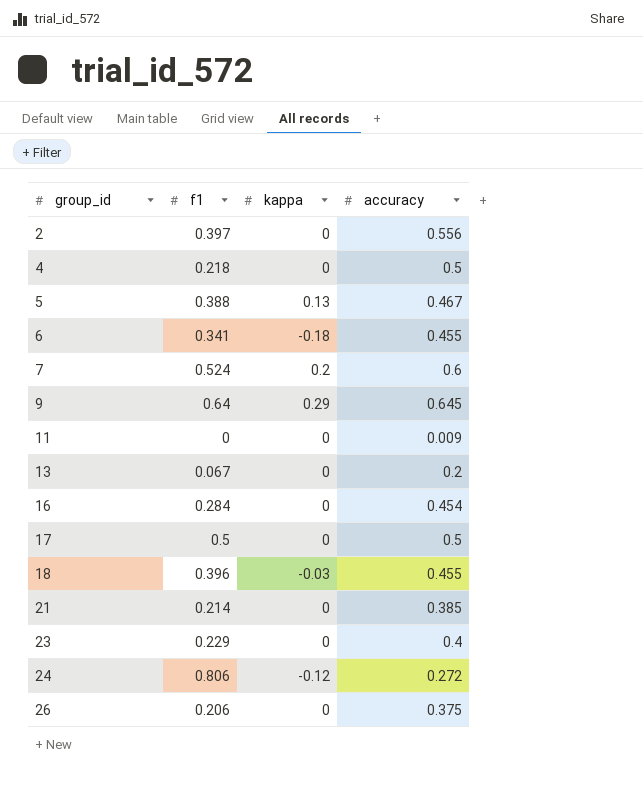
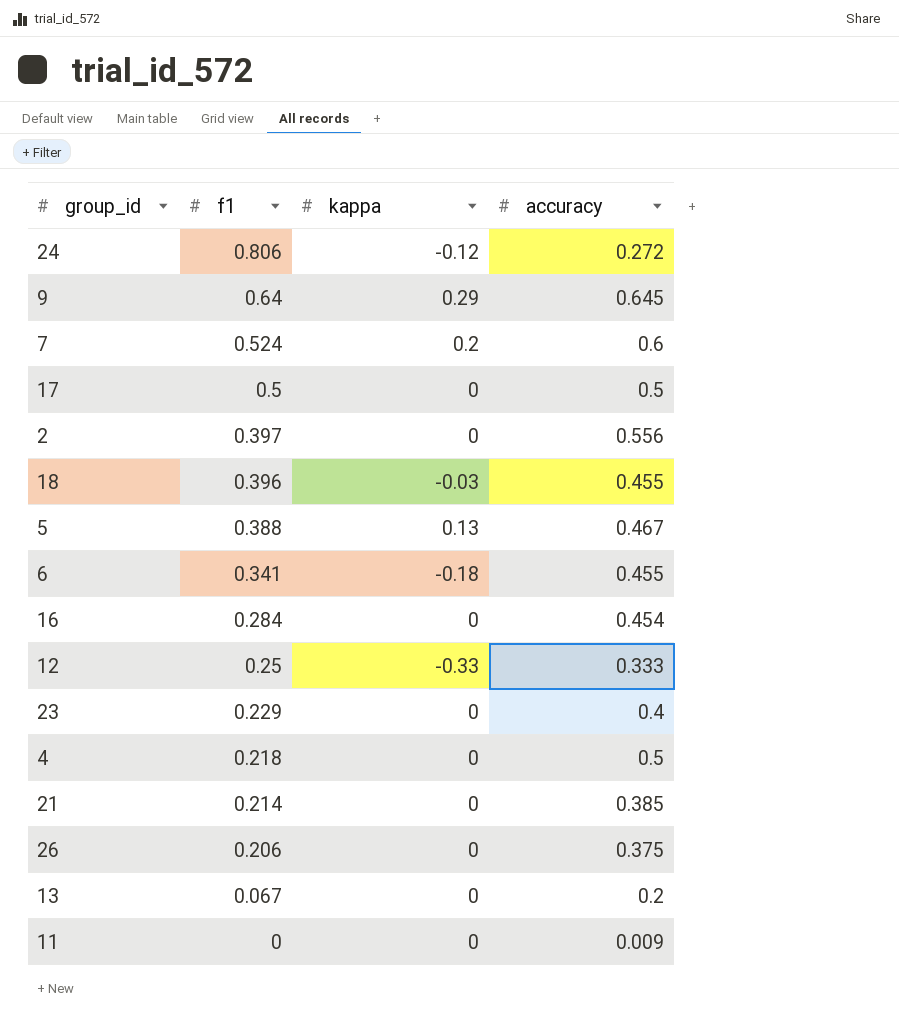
row order: group_id ascending -> f1 descending
row 12: none -> 0.25 | -0.33 | 0.333

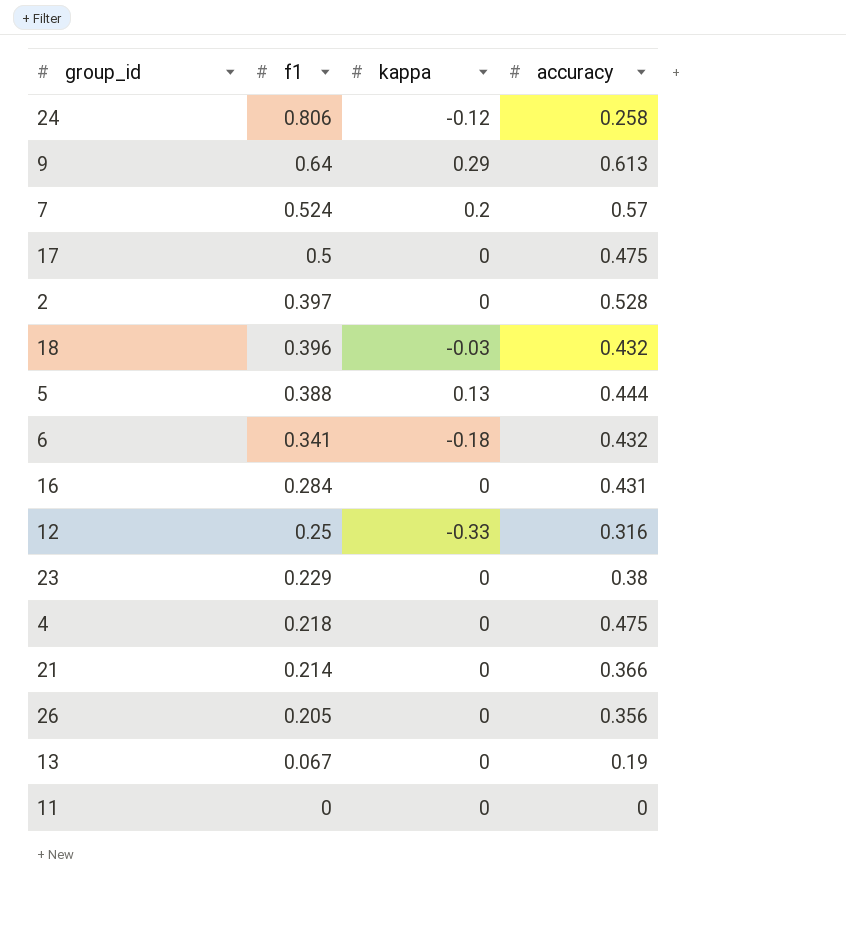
24 | accuracy: 0.272 -> 0.258
9 | accuracy: 0.645 -> 0.613
7 | accuracy: 0.6 -> 0.57
17 | accuracy: 0.5 -> 0.475
2 | accuracy: 0.556 -> 0.528
18 | accuracy: 0.455 -> 0.432
5 | accuracy: 0.467 -> 0.444
6 | accuracy: 0.455 -> 0.432
16 | accuracy: 0.454 -> 0.431
12 | accuracy: 0.333 -> 0.316
23 | accuracy: 0.4 -> 0.38
4 | accuracy: 0.5 -> 0.475
21 | accuracy: 0.385 -> 0.366
26 | f1: 0.206 -> 0.205
26 | accuracy: 0.375 -> 0.356
13 | accuracy: 0.2 -> 0.19
11 | accuracy: 0.009 -> 0

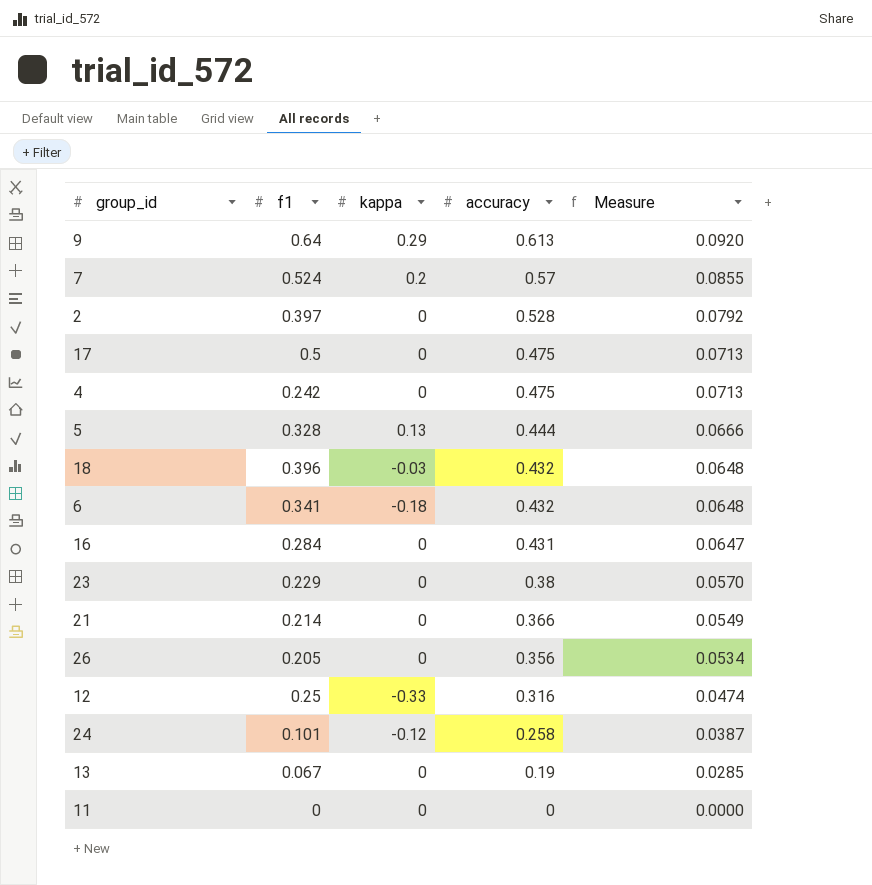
row order: f1 descending -> accuracy descending
column Measure | formula: none -> [accuracy] * 0.15
4 | f1: 0.218 -> 0.242
5 | f1: 0.388 -> 0.328
24 | f1: 0.806 -> 0.101

